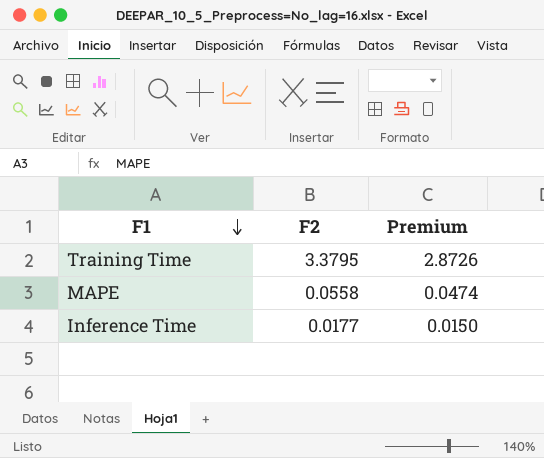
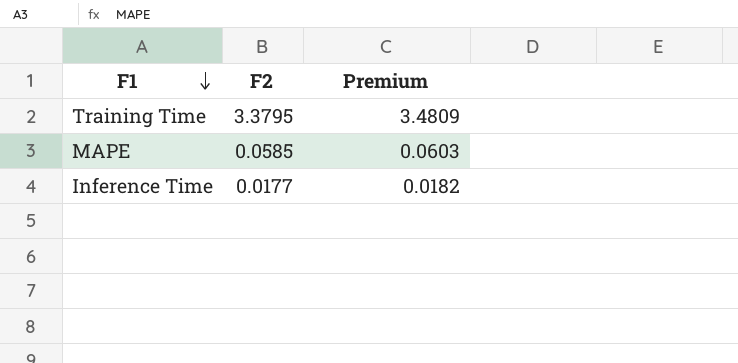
column Premium | formula: [F2] * 0.85 -> [F2] * 1.03
MAPE | F2: 0.0558 -> 0.0585

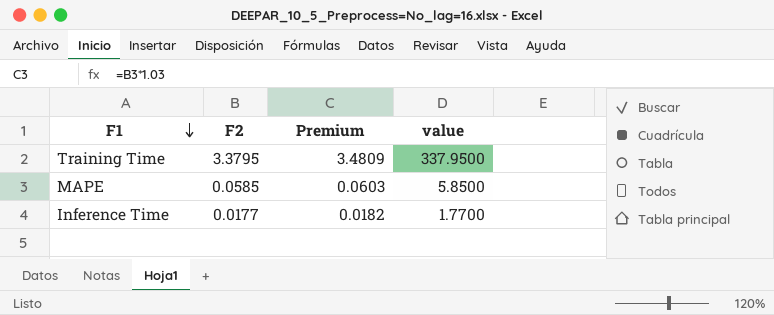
column value | formula: none -> [F2] * 100

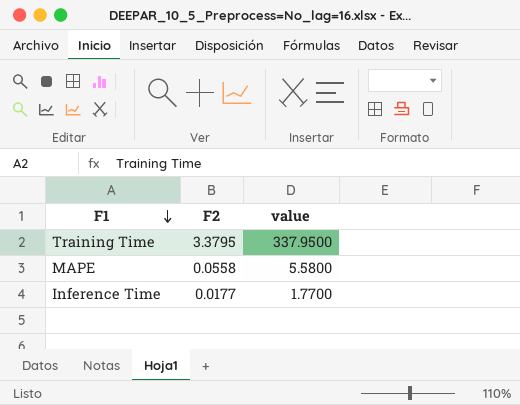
column Premium | formula: [F2] * 1.03 -> none
MAPE | F2: 0.0585 -> 0.0558
MAPE | value: 5.8500 -> 5.5800

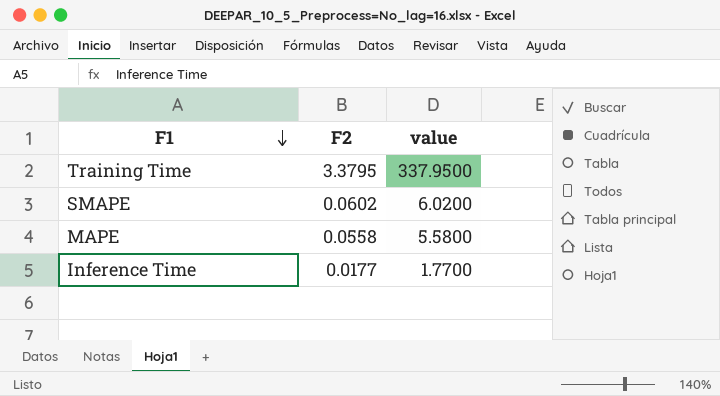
row SMAPE: none -> 0.0602 | 6.0200

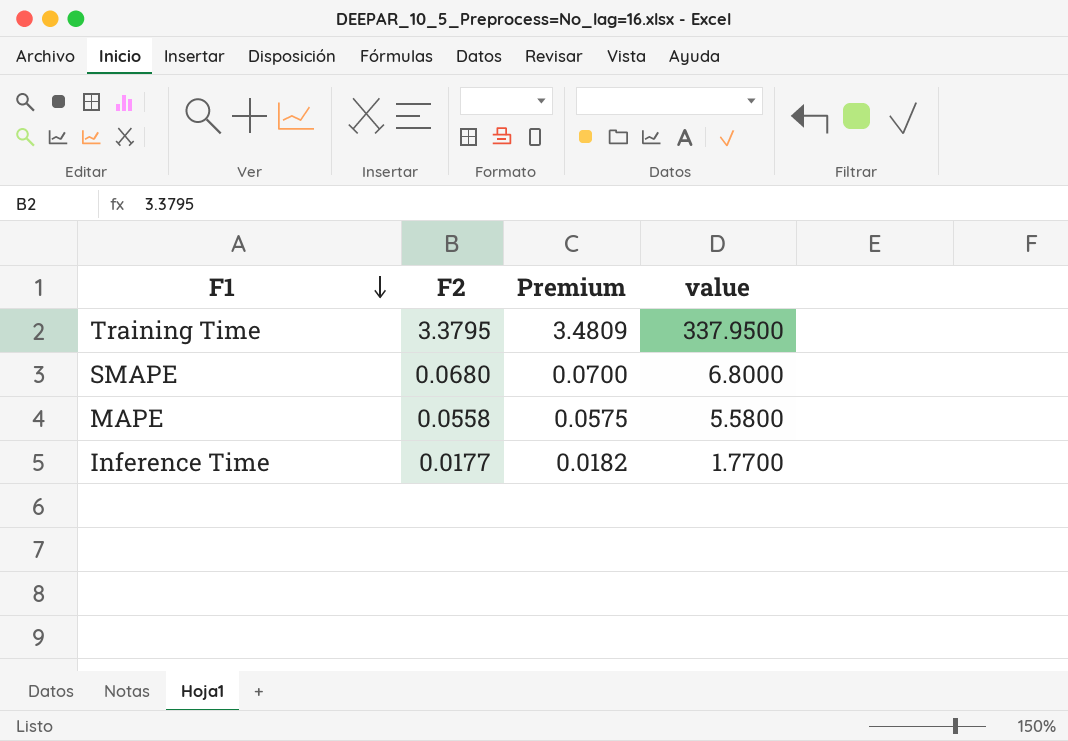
column Premium | formula: none -> [F2] * 1.03
SMAPE | F2: 0.0602 -> 0.0680
SMAPE | value: 6.0200 -> 6.8000

